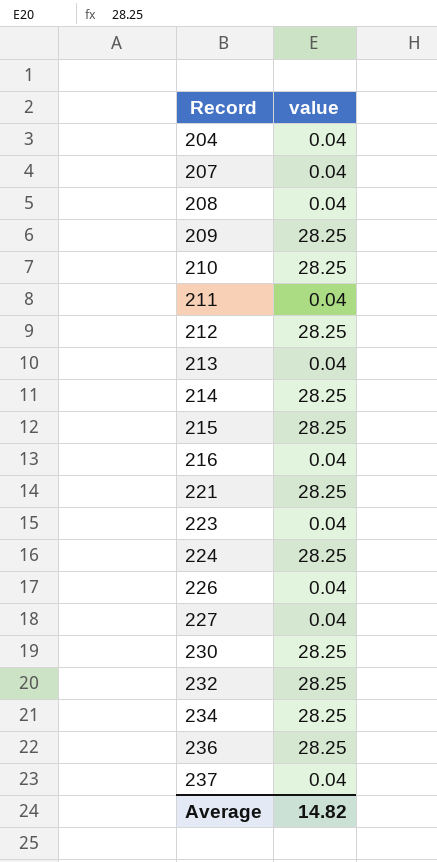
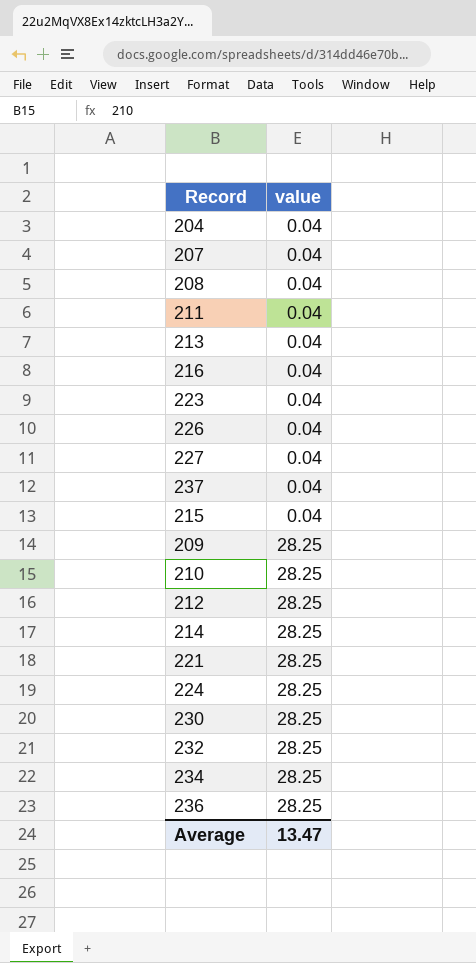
row order: Record ascending -> value ascending
215 | value: 28.25 -> 0.04
Average | value: 14.82 -> 13.47

